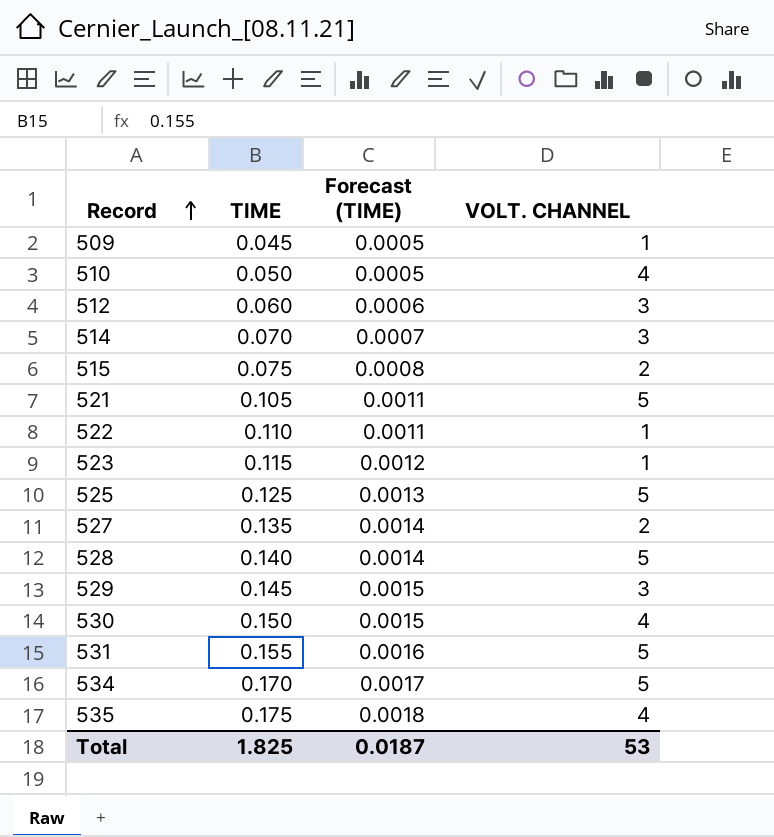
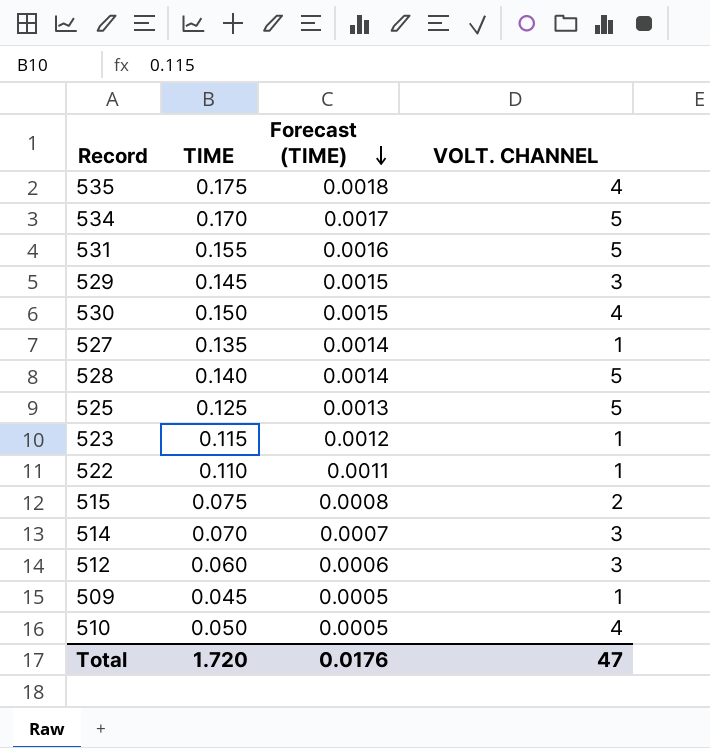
row order: Record ascending -> Forecast (TIME) descending
row 521: 0.105 | 0.0011 | 5 -> none
527 | VOLT. CHANNEL: 2 -> 1
Total | TIME: 1.825 -> 1.720
Total | Forecast (TIME): 0.0187 -> 0.0176
Total | VOLT. CHANNEL: 53 -> 47

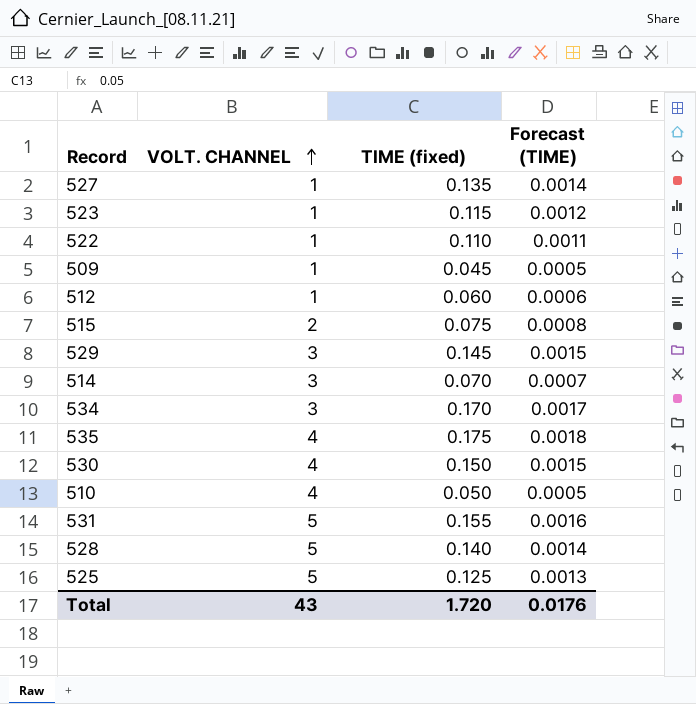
row order: Forecast (TIME) descending -> VOLT. CHANNEL ascending
column VOLT. CHANNEL | position: 4 -> 2
column name: TIME -> TIME (fixed)
512 | VOLT. CHANNEL: 3 -> 1
534 | VOLT. CHANNEL: 5 -> 3
Total | VOLT. CHANNEL: 47 -> 43

